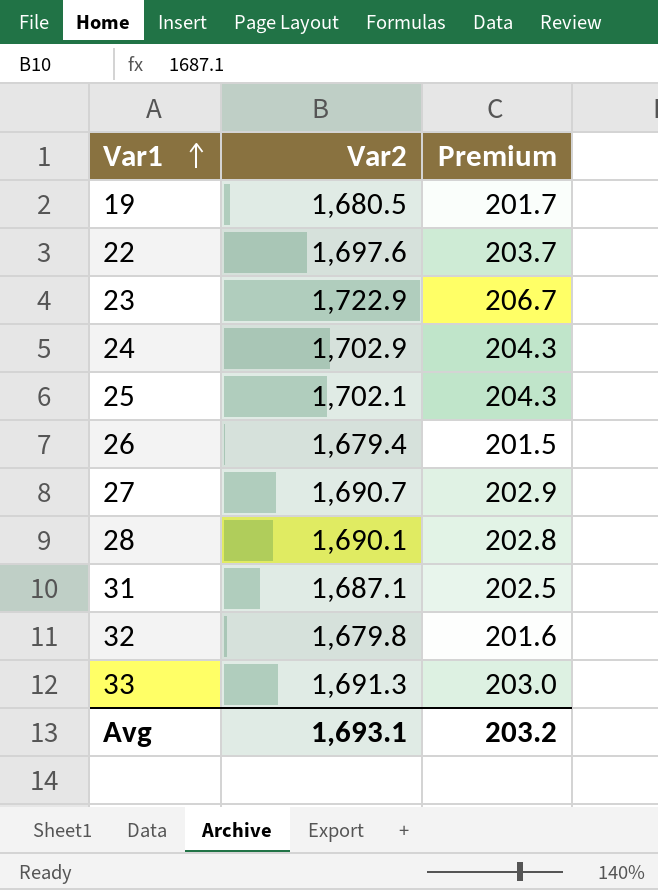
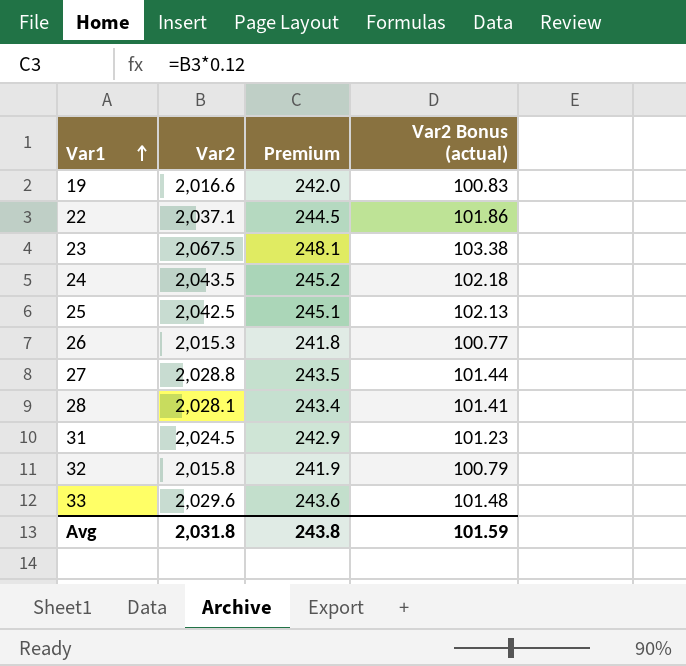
column Var2 Bonus (actual) | formula: none -> [Var2] * 0.05
19 | Var2: 1,680.5 -> 2,016.6
19 | Premium: 201.7 -> 242.0
22 | Var2: 1,697.6 -> 2,037.1
22 | Premium: 203.7 -> 244.5
23 | Var2: 1,722.9 -> 2,067.5
23 | Premium: 206.7 -> 248.1
24 | Var2: 1,702.9 -> 2,043.5
24 | Premium: 204.3 -> 245.2
25 | Var2: 1,702.1 -> 2,042.5
25 | Premium: 204.3 -> 245.1
26 | Var2: 1,679.4 -> 2,015.3
26 | Premium: 201.5 -> 241.8
27 | Var2: 1,690.7 -> 2,028.8
27 | Premium: 202.9 -> 243.5
28 | Var2: 1,690.1 -> 2,028.1
28 | Premium: 202.8 -> 243.4
31 | Var2: 1,687.1 -> 2,024.5
31 | Premium: 202.5 -> 242.9
32 | Var2: 1,679.8 -> 2,015.8
32 | Premium: 201.6 -> 241.9
33 | Var2: 1,691.3 -> 2,029.6
33 | Premium: 203.0 -> 243.6
Avg | Var2: 1,693.1 -> 2,031.8
Avg | Premium: 203.2 -> 243.8

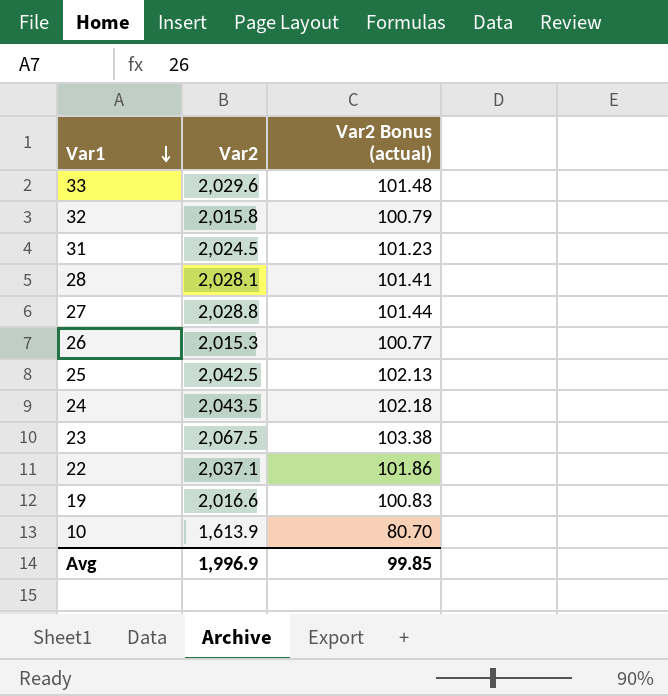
row order: Var1 ascending -> Var1 descending
column Premium | formula: [Var2] * 0.12 -> none
row 10: none -> 1,613.9 | 80.70
Avg | Var2: 2,031.8 -> 1,996.9
Avg | Var2 Bonus (actual): 101.59 -> 99.85

